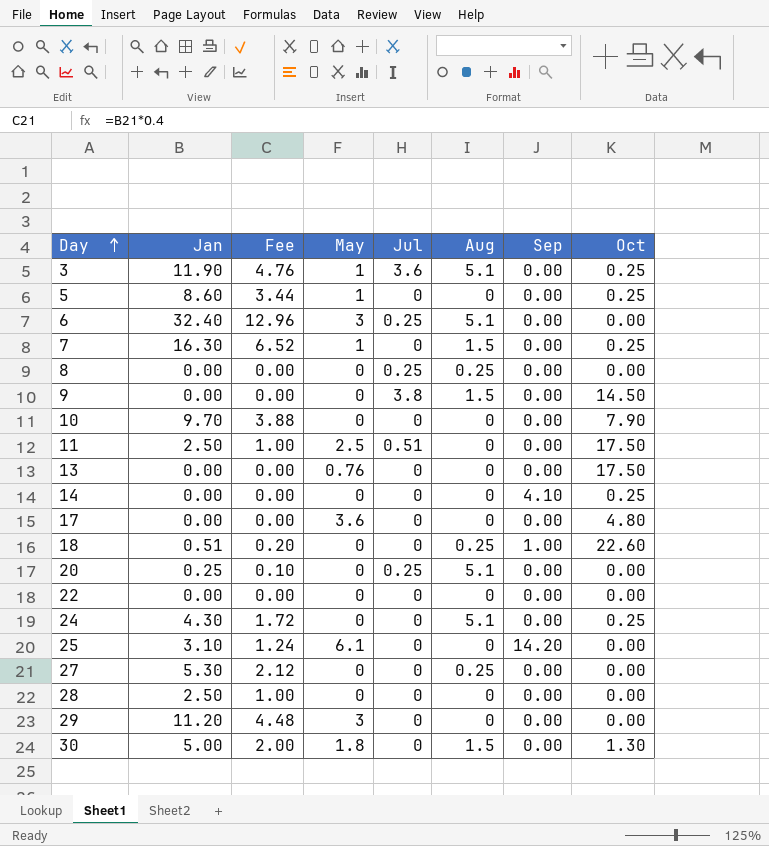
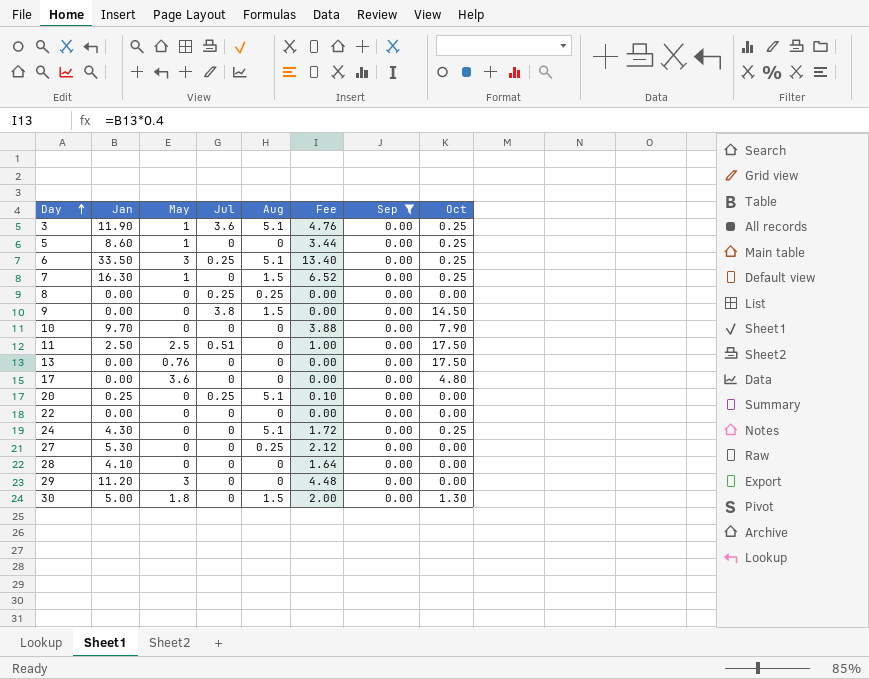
filter: none -> Sep = 0.00
column Fee | position: 3 -> 6
6 | Jan: 32.40 -> 33.50
6 | Fee: 12.96 -> 13.40
6 | Oct: 0.00 -> 0.25
28 | Jan: 2.50 -> 4.10
28 | Fee: 1.00 -> 1.64

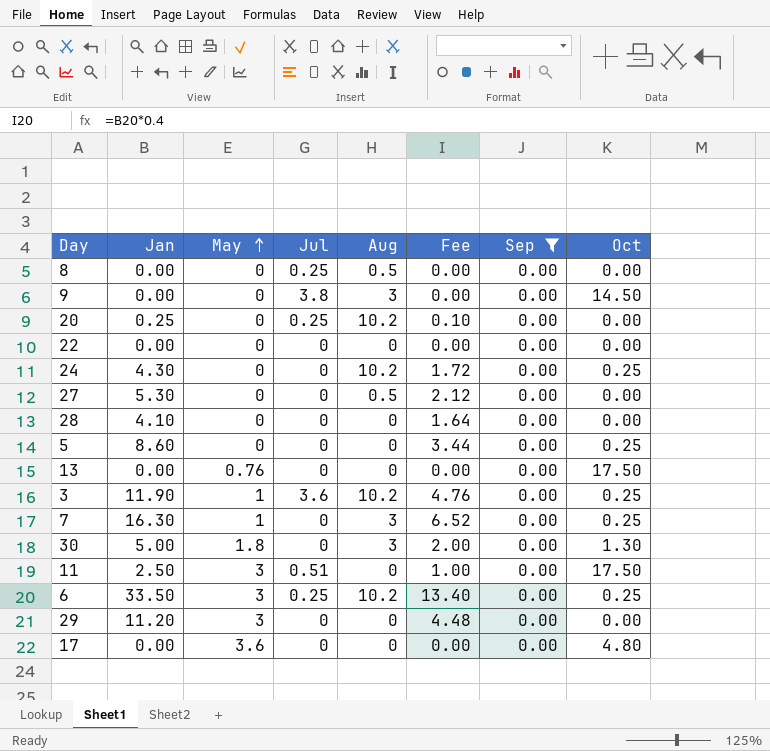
row order: Day ascending -> May ascending
row 10: 9.70 | 0 | 0 | 0 | 3.88 | 0.00 | 7.90 -> none
8 | Aug: 0.25 -> 0.5
9 | Aug: 1.5 -> 3
20 | Aug: 5.1 -> 10.2
24 | Aug: 5.1 -> 10.2
27 | Aug: 0.25 -> 0.5
5 | May: 1 -> 0
3 | Aug: 5.1 -> 10.2
7 | Aug: 1.5 -> 3
30 | Aug: 1.5 -> 3
11 | May: 2.5 -> 3
6 | Aug: 5.1 -> 10.2

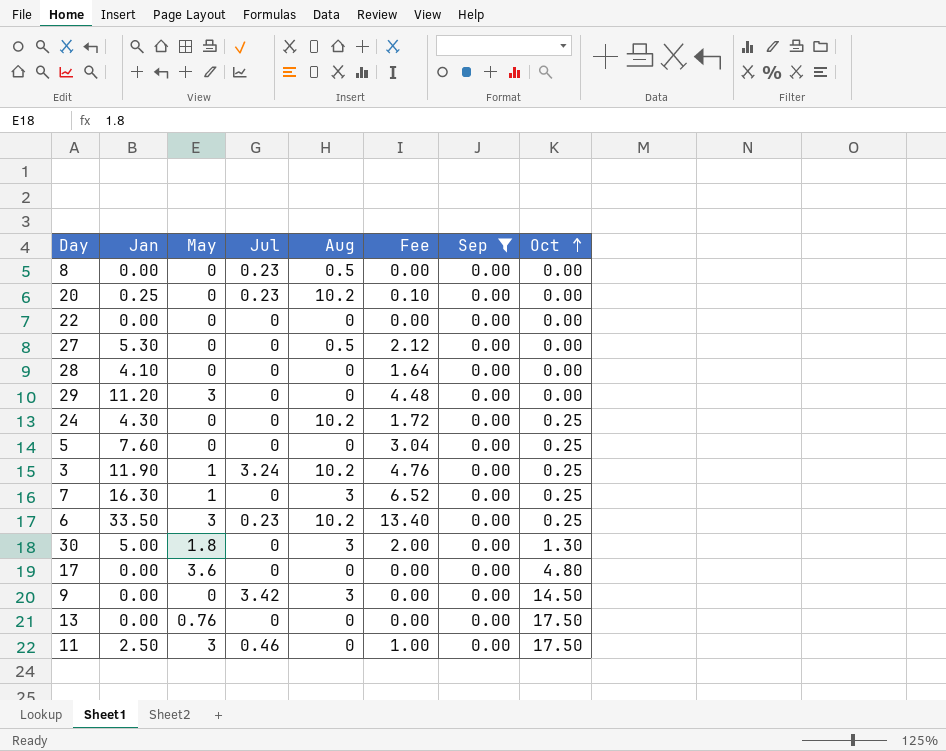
row order: May ascending -> Oct ascending
8 | Jul: 0.25 -> 0.23
20 | Jul: 0.25 -> 0.23
5 | Jan: 8.60 -> 7.60
5 | Fee: 3.44 -> 3.04
3 | Jul: 3.6 -> 3.24
6 | Jul: 0.25 -> 0.23
9 | Jul: 3.8 -> 3.42
11 | Jul: 0.51 -> 0.46

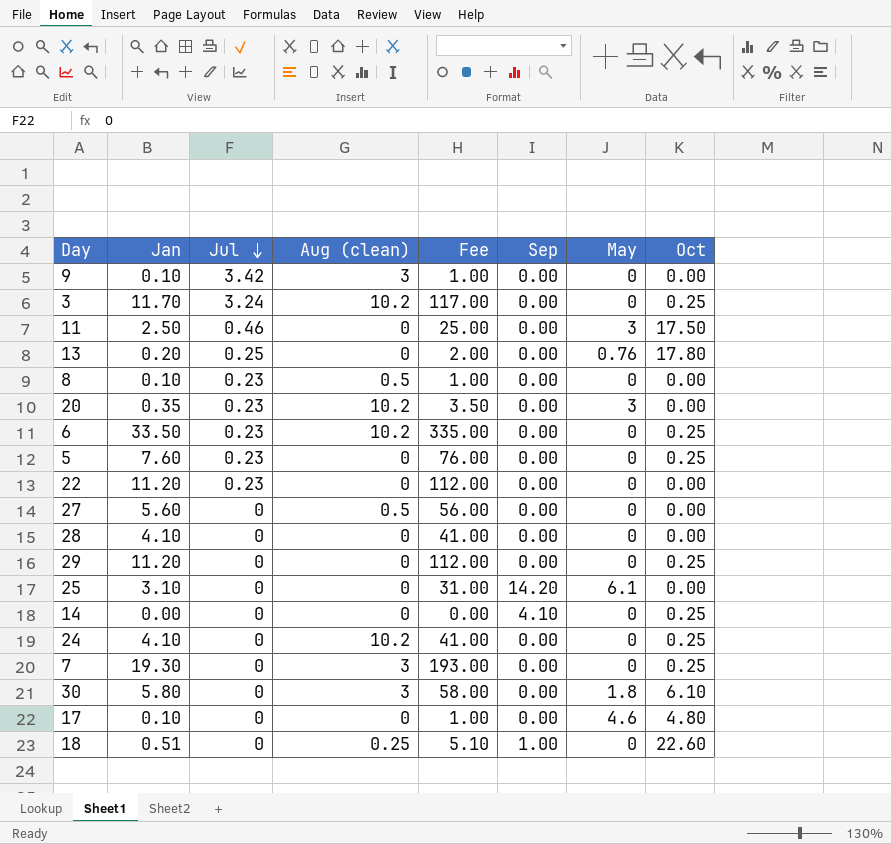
filter: Sep = 0.00 -> none
row order: Oct ascending -> Jul descending
column name: Aug -> Aug (clean)
column Fee | formula: [Jan] * 0.4 -> [Jan] * 10
column May | position: 3 -> 7
9 | Jan: 0.00 -> 0.10
9 | Oct: 14.50 -> 0.00
3 | Jan: 11.90 -> 11.70
3 | May: 1 -> 0
13 | Jan: 0.00 -> 0.20
13 | Jul: 0 -> 0.25
13 | Oct: 17.50 -> 17.80
8 | Jan: 0.00 -> 0.10
20 | Jan: 0.25 -> 0.35
20 | May: 0 -> 3
6 | May: 3 -> 0
5 | Jul: 0 -> 0.23
22 | Jan: 0.00 -> 11.20
22 | Jul: 0 -> 0.23
27 | Jan: 5.30 -> 5.60
29 | May: 3 -> 0
29 | Oct: 0.00 -> 0.25
24 | Jan: 4.30 -> 4.10
7 | Jan: 16.30 -> 19.30
7 | May: 1 -> 0
30 | Jan: 5.00 -> 5.80
30 | Oct: 1.30 -> 6.10
17 | Jan: 0.00 -> 0.10
17 | May: 3.6 -> 4.6

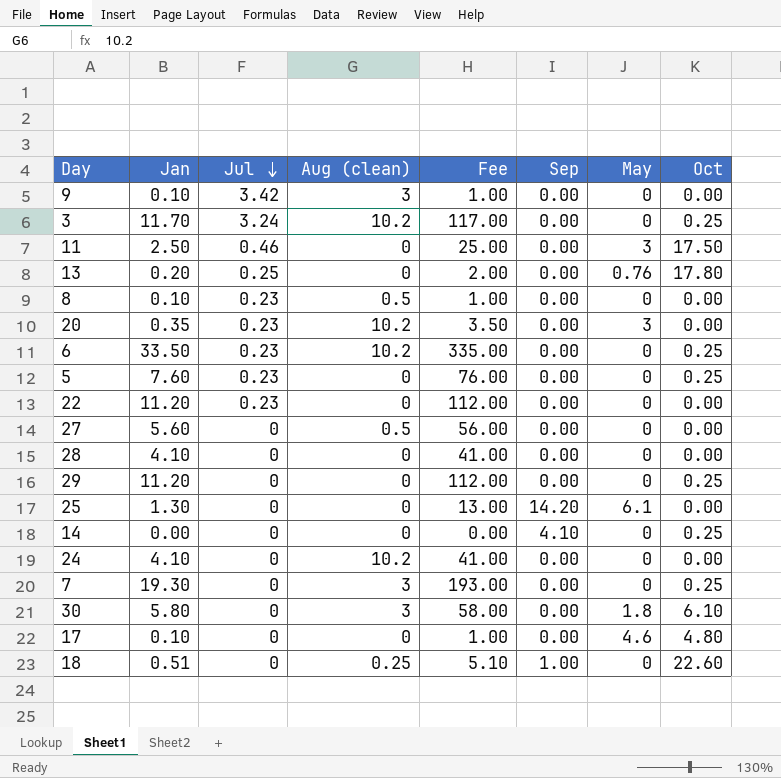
25 | Jan: 3.10 -> 1.30
25 | Fee: 31.00 -> 13.00
24 | Oct: 0.25 -> 0.00

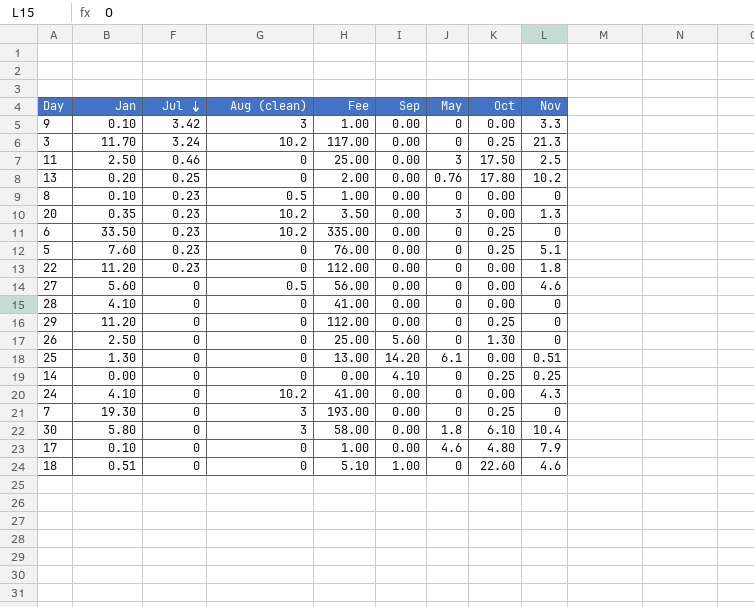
column Nov | position: none -> 9
row 26: none -> 2.50 | 0 | 0 | 25.00 | 5.60 | 0 | 1.30 | 0
18 | Aug (clean): 0.25 -> 0

